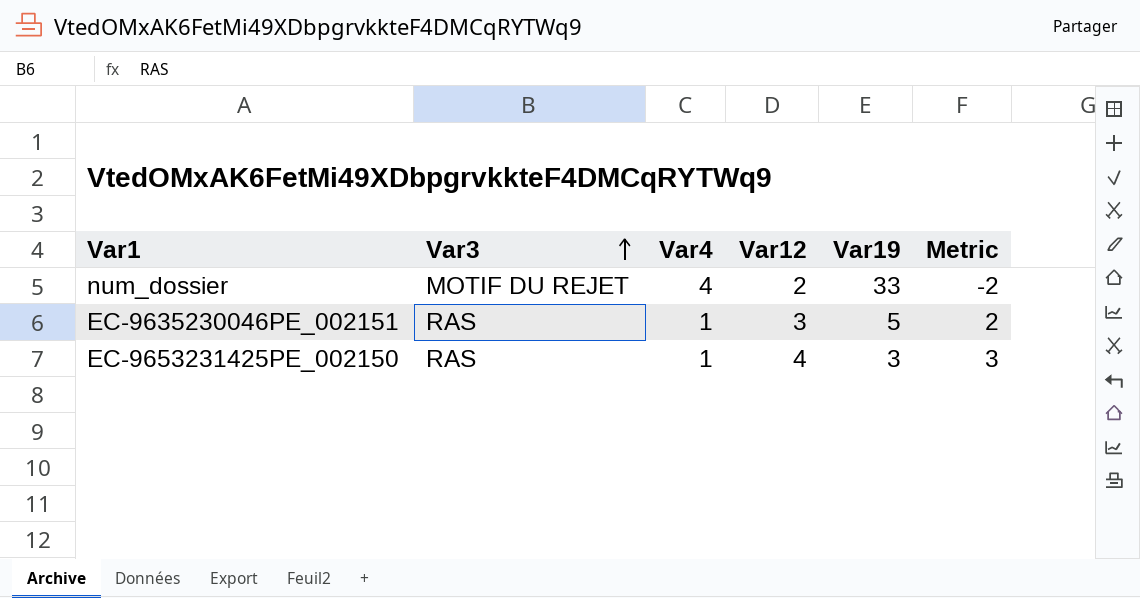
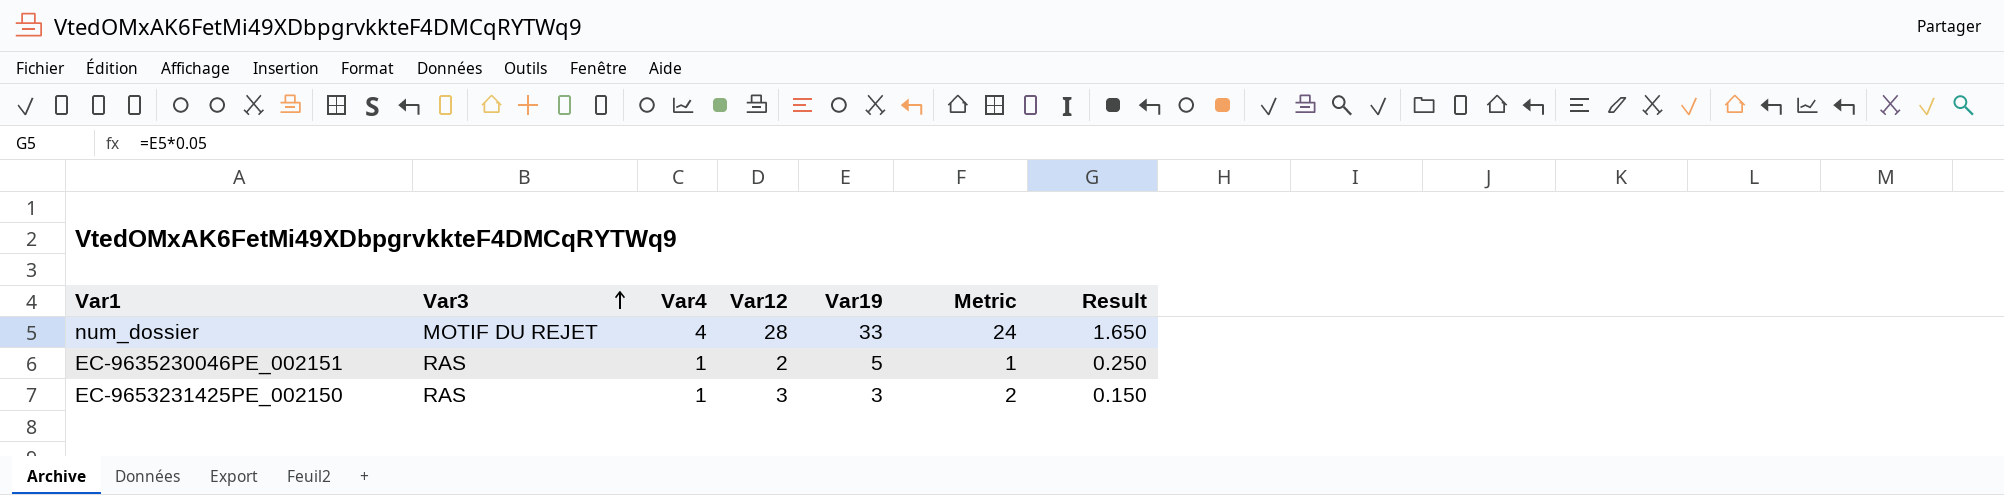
column Result | formula: none -> [Var19] * 0.05
num_dossier | Var12: 2 -> 28
num_dossier | Metric: -2 -> 24
EC-9635230046PE_002151 | Var12: 3 -> 2
EC-9635230046PE_002151 | Metric: 2 -> 1
EC-9653231425PE_002150 | Var12: 4 -> 3
EC-9653231425PE_002150 | Metric: 3 -> 2

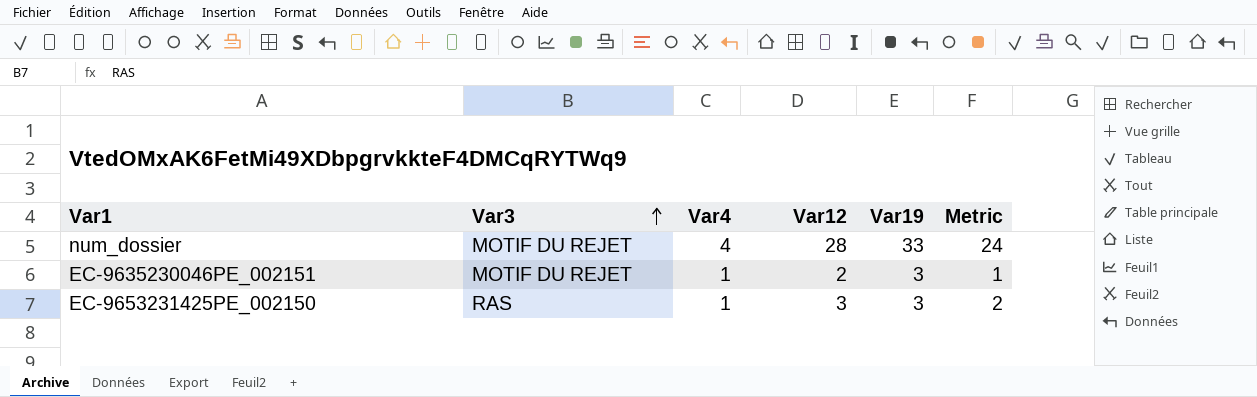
column Result | formula: [Var19] * 0.05 -> none
EC-9635230046PE_002151 | Var3: RAS -> MOTIF DU REJET
EC-9635230046PE_002151 | Var19: 5 -> 3

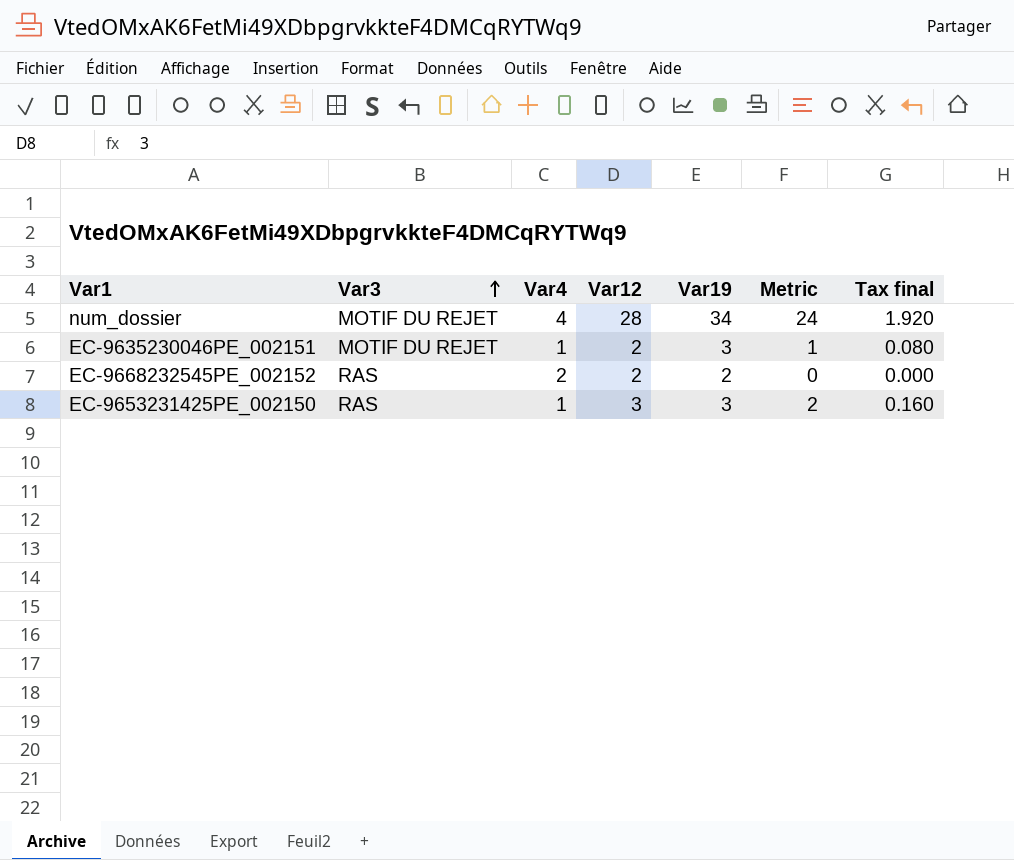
column Tax final | formula: none -> [Metric] * 0.08
num_dossier | Var19: 33 -> 34
row EC-9668232545PE_002152: none -> RAS | 2 | 2 | 2 | 0 | 0.000

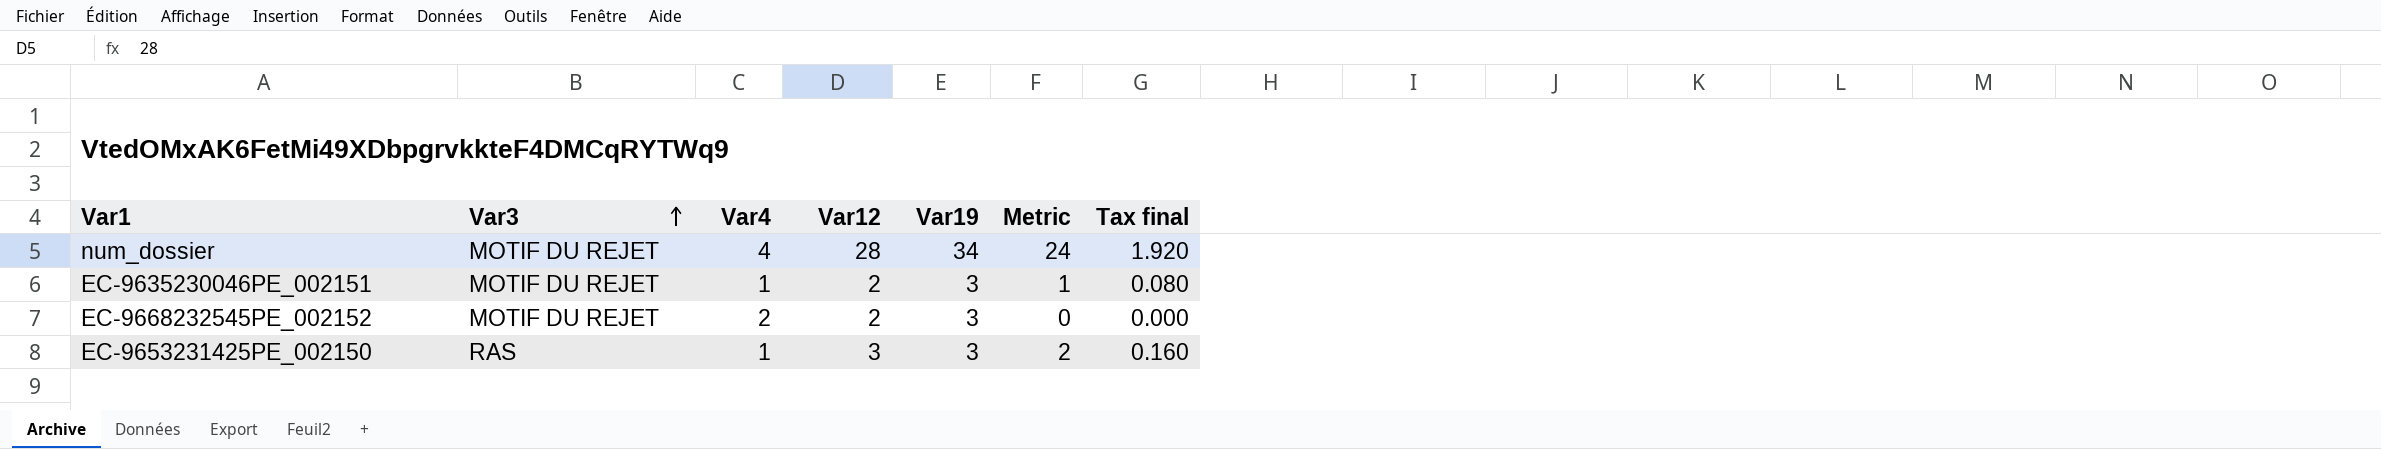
EC-9668232545PE_002152 | Var3: RAS -> MOTIF DU REJET
EC-9668232545PE_002152 | Var19: 2 -> 3

